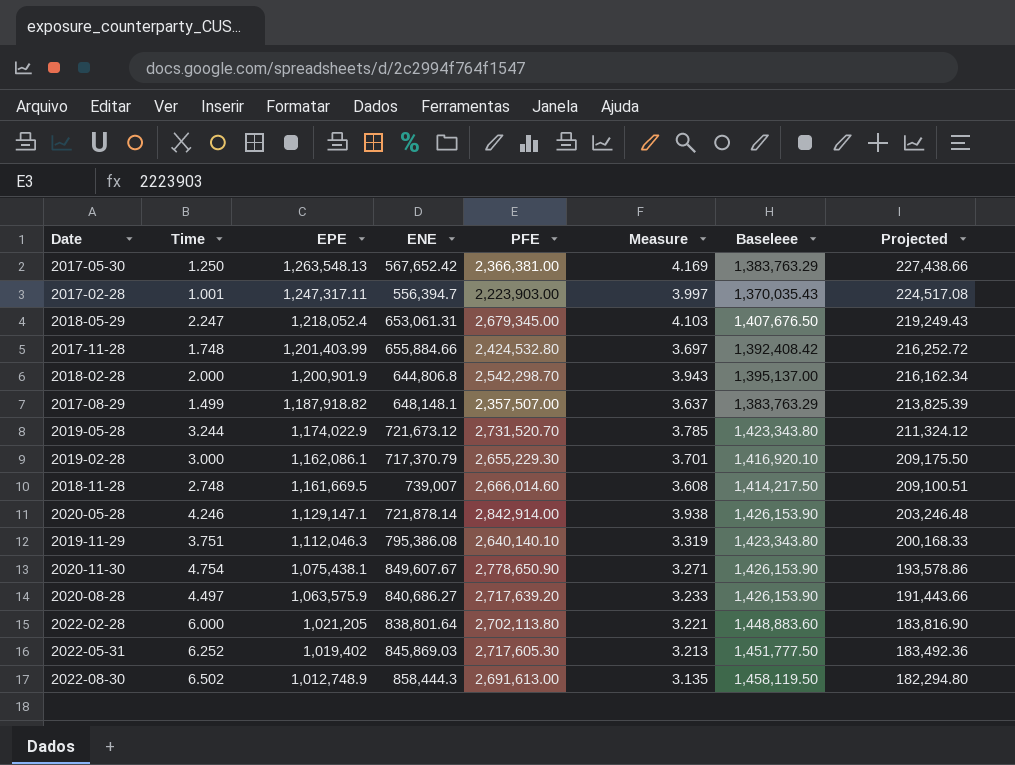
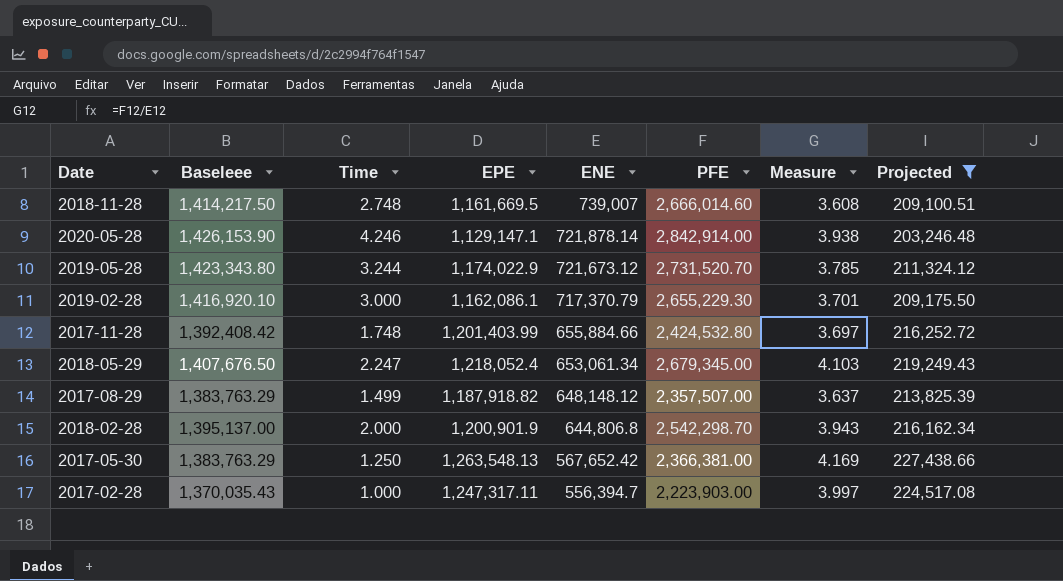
filter: none -> Projected >= 203,246.48
row order: EPE descending -> ENE descending
column Baseleee | position: 7 -> 2
2018-05-29 | ENE: 653,061.31 -> 653,061.34
2017-08-29 | ENE: 648,148.1 -> 648,148.12
2017-02-28 | Time: 1.001 -> 1.000

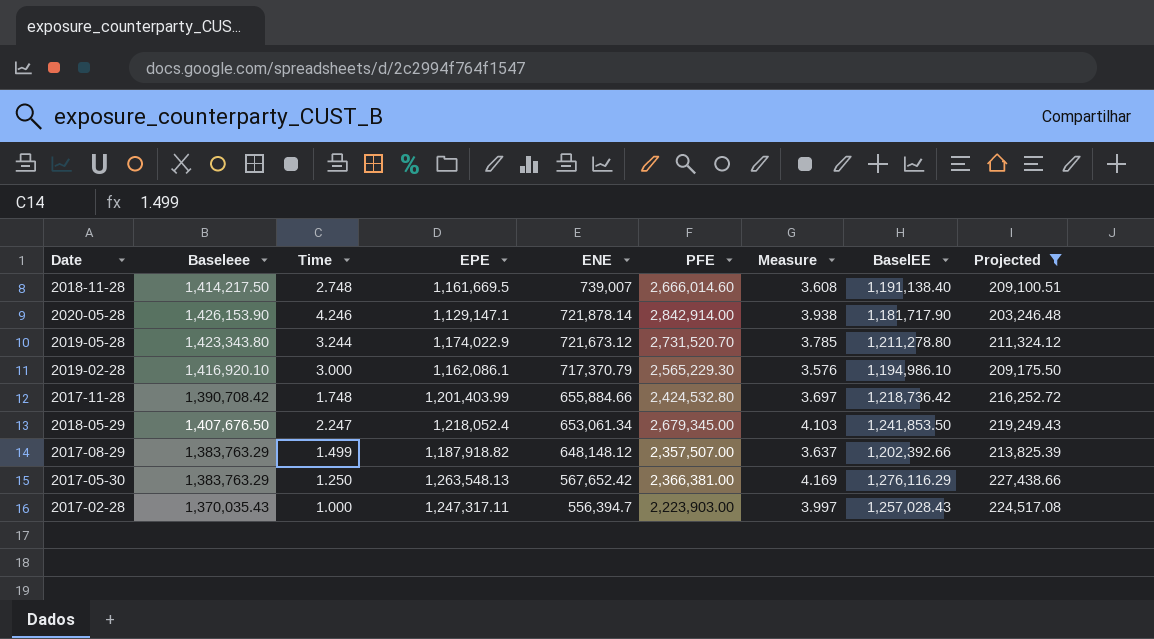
column BaselEE | position: none -> 8
row 2018-02-28: 1,395,137.00 | 2.000 | 1,200,901.9 | 644,806.8 | 2,542,298.70 | 3.943 | 216,162.34 -> none
2019-02-28 | PFE: 2,655,229.30 -> 2,565,229.30
2019-02-28 | Measure: 3.701 -> 3.576
2017-11-28 | Baseleee: 1,392,408.42 -> 1,390,708.42

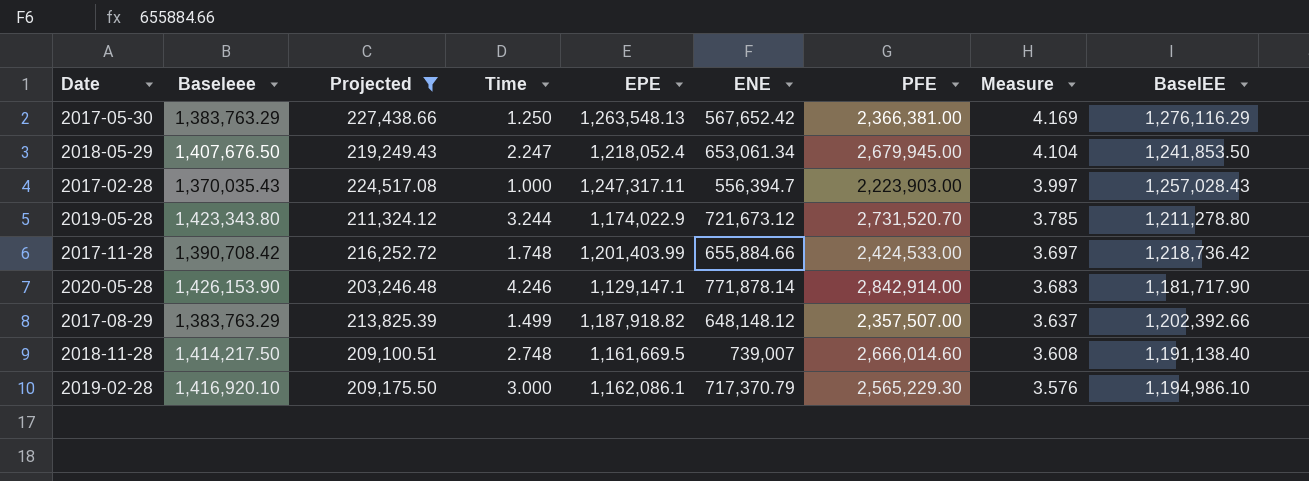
row order: ENE descending -> Measure descending
column Projected | position: 9 -> 3
2018-05-29 | PFE: 2,679,345.00 -> 2,679,945.00
2018-05-29 | Measure: 4.103 -> 4.104
2017-11-28 | PFE: 2,424,532.80 -> 2,424,533.00
2020-05-28 | ENE: 721,878.14 -> 771,878.14
2020-05-28 | Measure: 3.938 -> 3.683

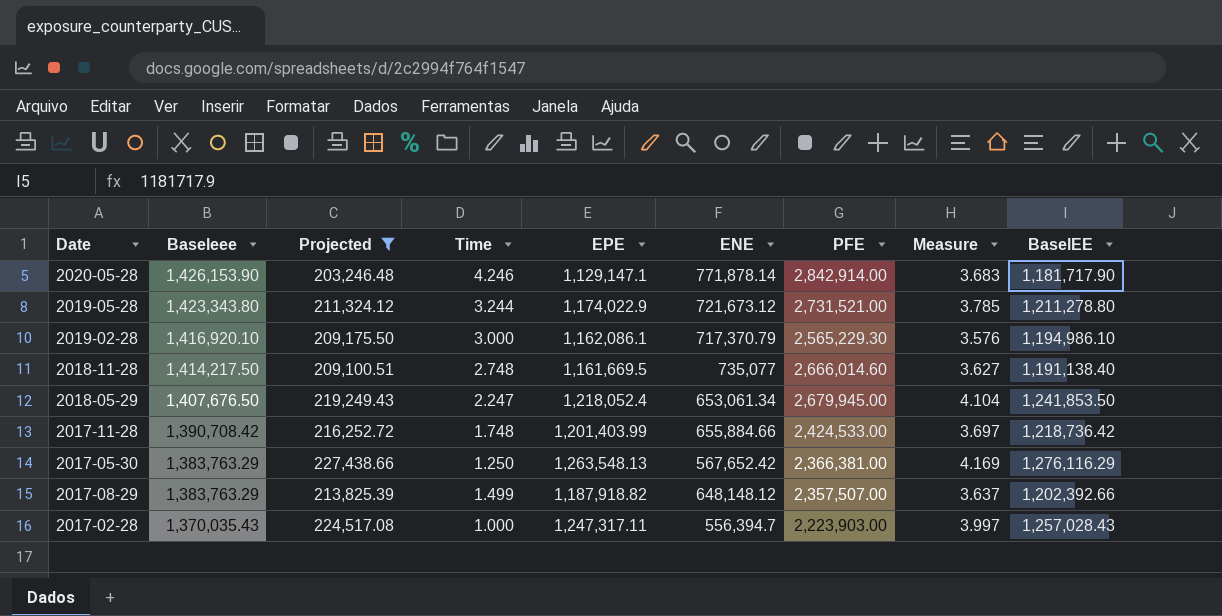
row order: Measure descending -> Baseleee descending
2019-05-28 | PFE: 2,731,520.70 -> 2,731,521.00
2018-11-28 | ENE: 739,007 -> 735,077
2018-11-28 | Measure: 3.608 -> 3.627

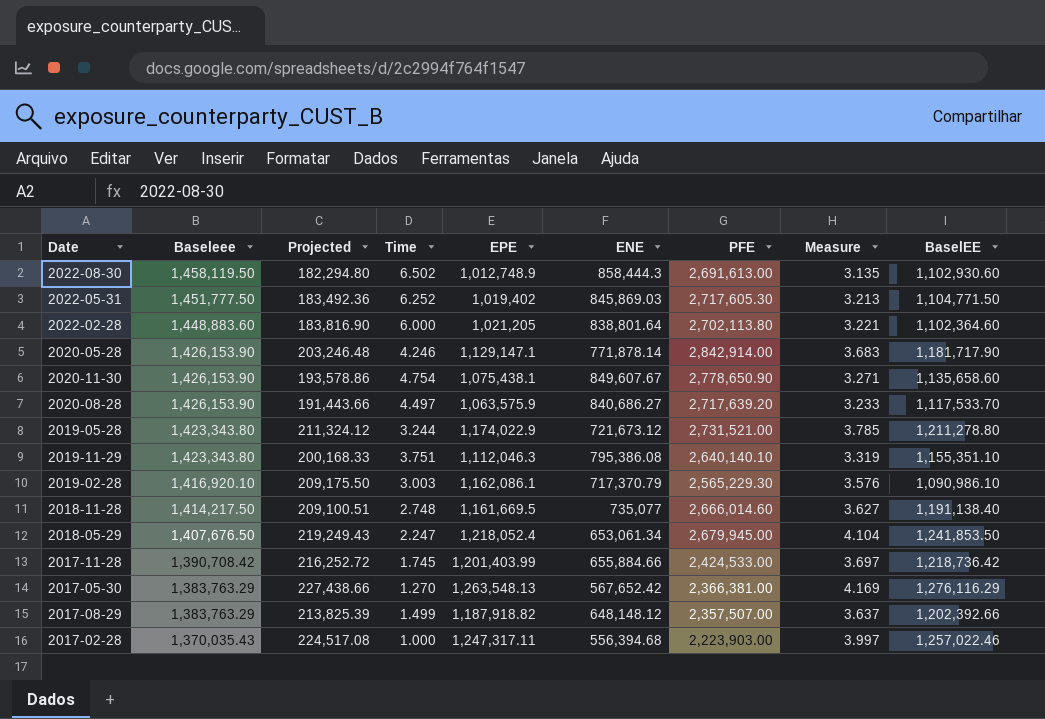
filter: Projected >= 203,246.48 -> none
2019-02-28 | Time: 3.000 -> 3.003
2019-02-28 | BaselEE: 1,194,986.10 -> 1,090,986.10
2017-11-28 | Time: 1.748 -> 1.745
2017-05-30 | Time: 1.250 -> 1.270
2017-02-28 | ENE: 556,394.7 -> 556,394.68
2017-02-28 | BaselEE: 1,257,028.43 -> 1,257,022.46

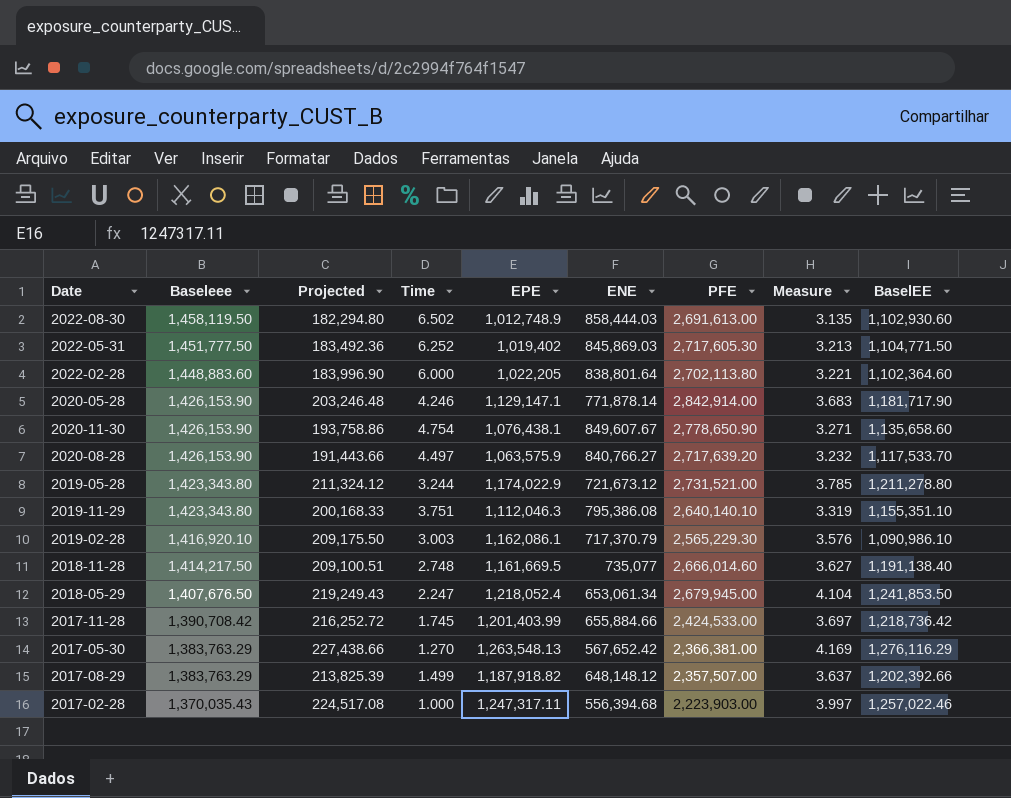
2022-08-30 | ENE: 858,444.3 -> 858,444.03
2022-02-28 | Projected: 183,816.90 -> 183,996.90
2022-02-28 | EPE: 1,021,205 -> 1,022,205
2020-11-30 | Projected: 193,578.86 -> 193,758.86
2020-11-30 | EPE: 1,075,438.1 -> 1,076,438.1
2020-08-28 | ENE: 840,686.27 -> 840,766.27
2020-08-28 | Measure: 3.233 -> 3.232

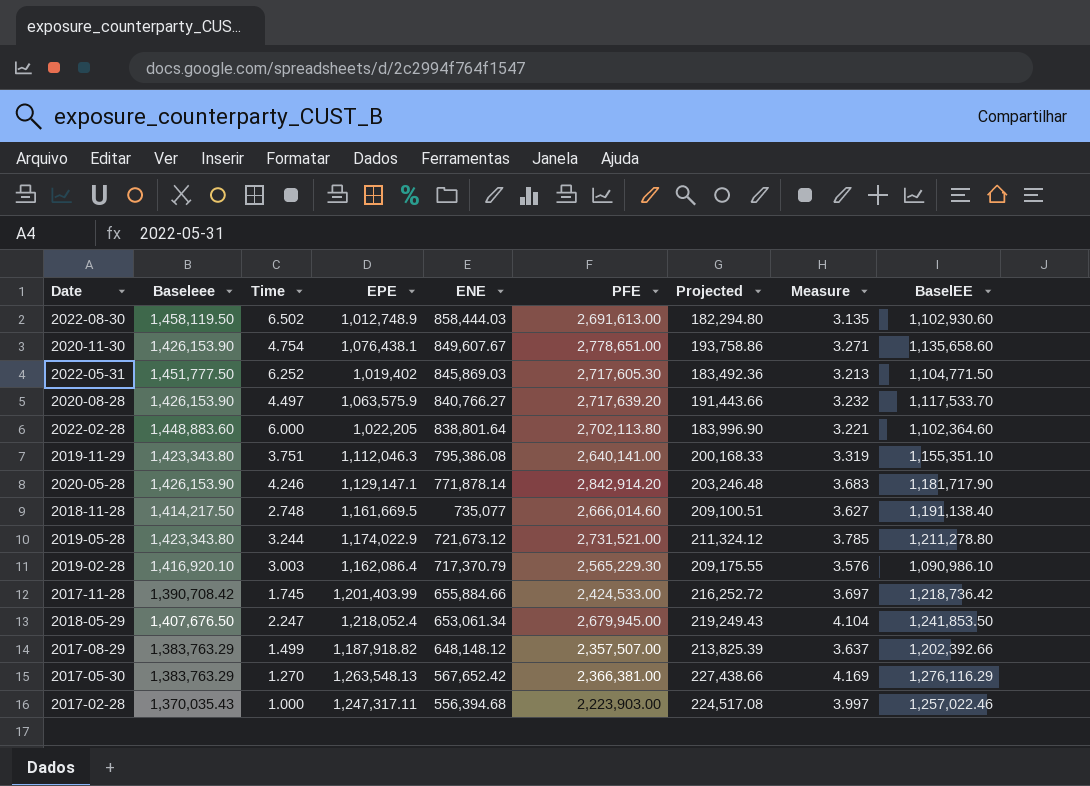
row order: Baseleee descending -> ENE descending
column Projected | position: 3 -> 7
2020-11-30 | PFE: 2,778,650.90 -> 2,778,651.00
2019-11-29 | PFE: 2,640,140.10 -> 2,640,141.00
2020-05-28 | PFE: 2,842,914.00 -> 2,842,914.20
2019-02-28 | EPE: 1,162,086.1 -> 1,162,086.4
2019-02-28 | Projected: 209,175.50 -> 209,175.55

